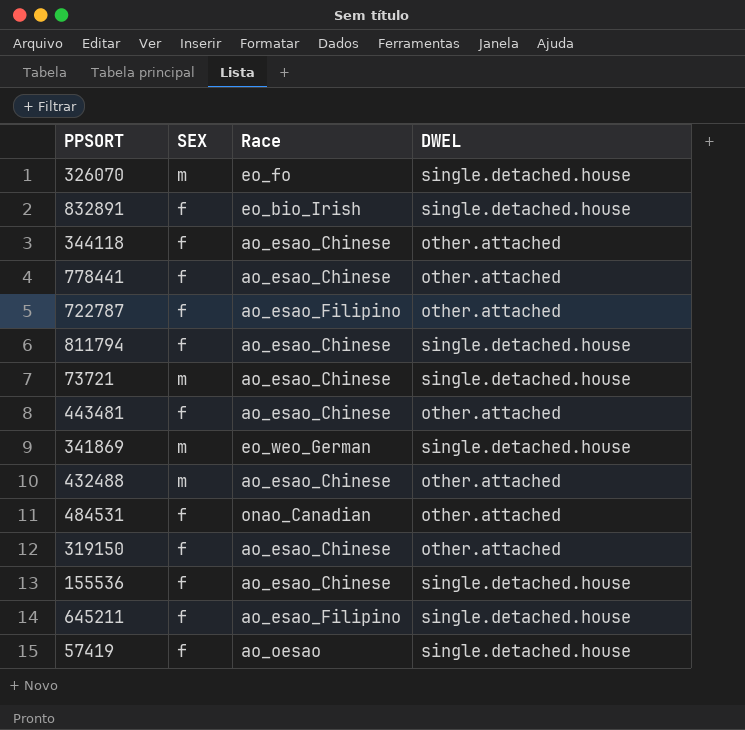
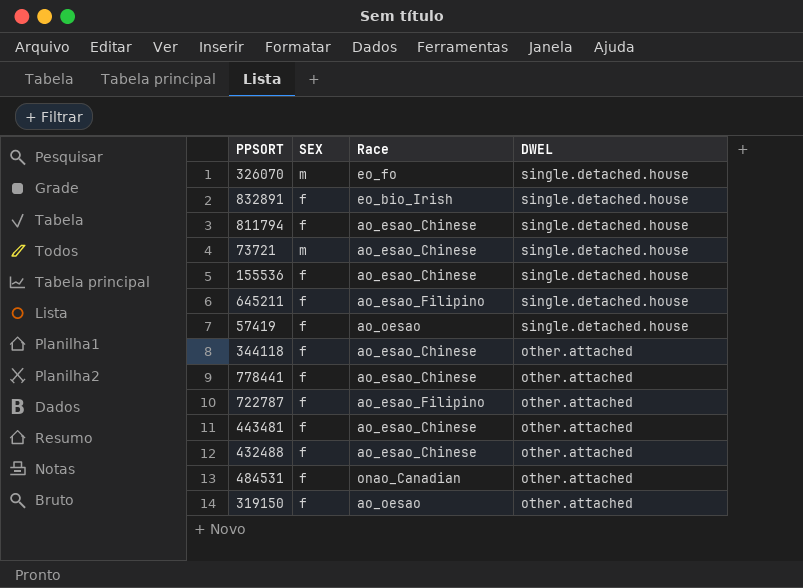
row order: none -> DWEL descending
row 341869: m | eo_weo_German | single.detached.house -> none
432488 | SEX: m -> f
319150 | Race: ao_esao_Chinese -> ao_oesao

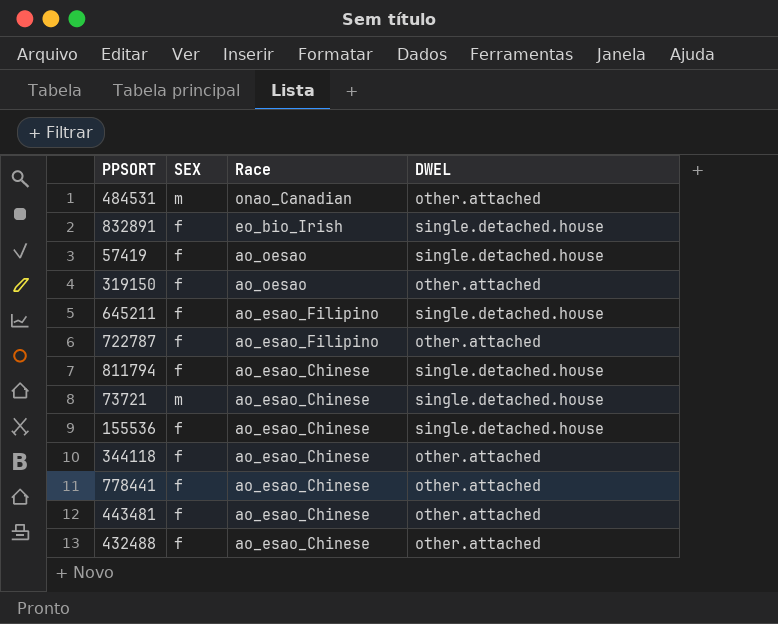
row order: DWEL descending -> Race descending
row 326070: m | eo_fo | single.detached.house -> none
484531 | SEX: f -> m

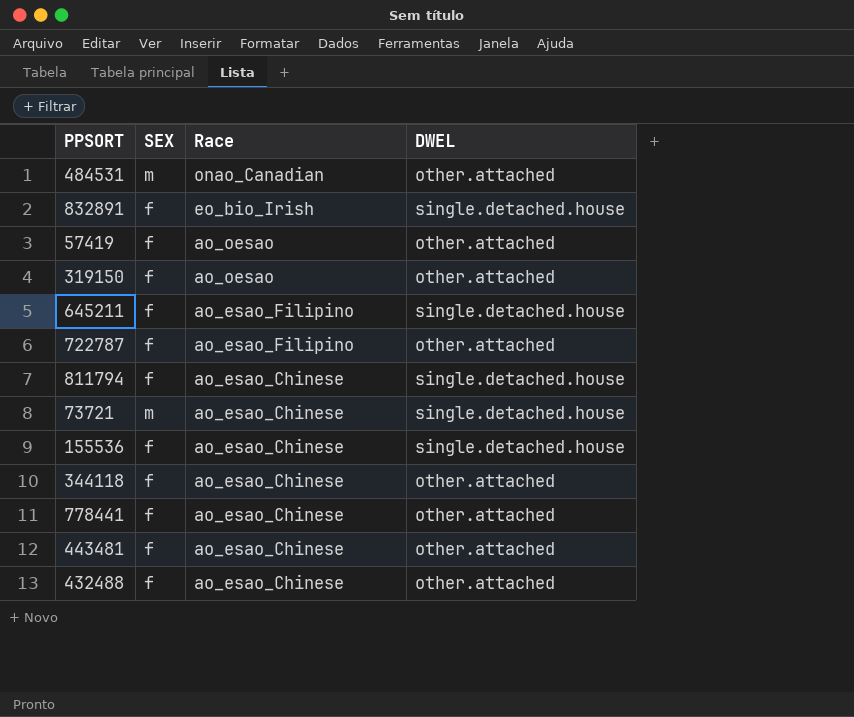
57419 | DWEL: single.detached.house -> other.attached

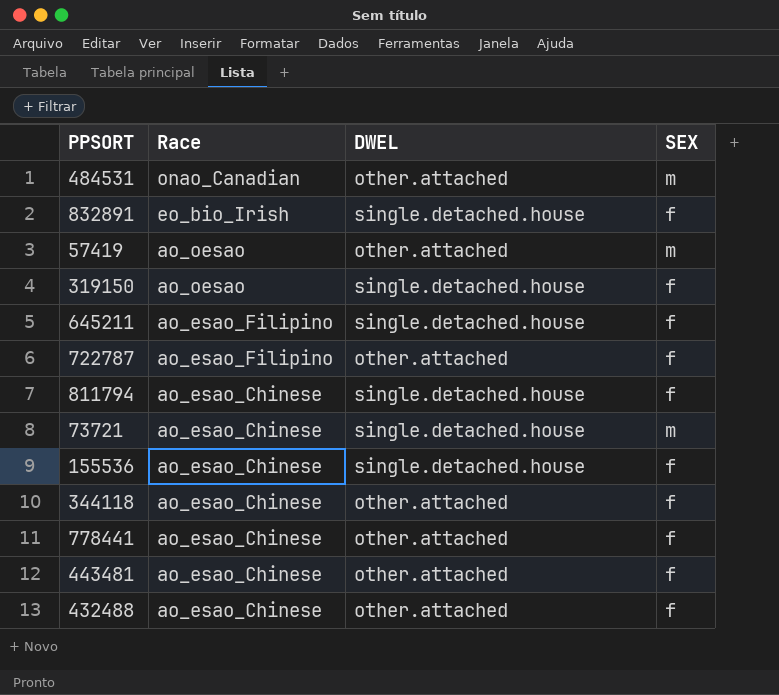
column SEX | position: 2 -> 4
57419 | SEX: f -> m
319150 | DWEL: other.attached -> single.detached.house

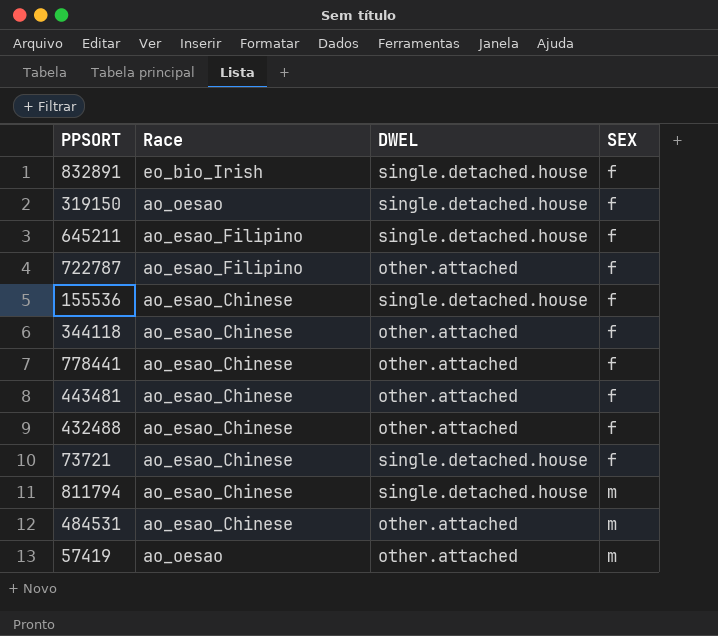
row order: Race descending -> SEX ascending
73721 | SEX: m -> f
811794 | SEX: f -> m
484531 | Race: onao_Canadian -> ao_esao_Chinese

